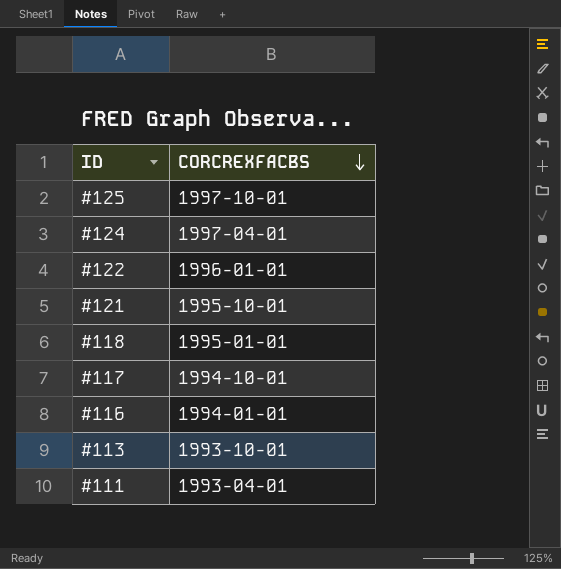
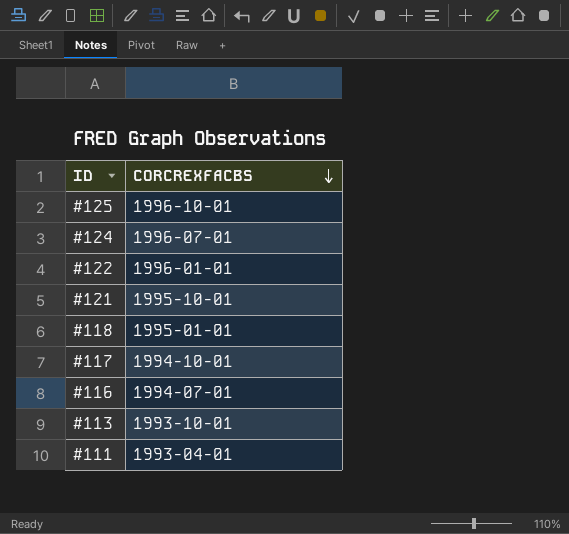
#125 | CORCREXFACBS: 1997-10-01 -> 1996-10-01
#124 | CORCREXFACBS: 1997-04-01 -> 1996-07-01
#116 | CORCREXFACBS: 1994-01-01 -> 1994-07-01

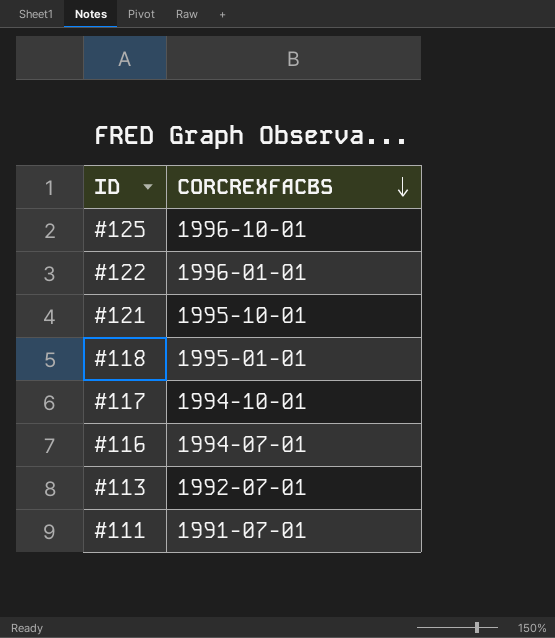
row #124: 1996-07-01 -> none
#113 | CORCREXFACBS: 1993-10-01 -> 1992-07-01
#111 | CORCREXFACBS: 1993-04-01 -> 1991-07-01

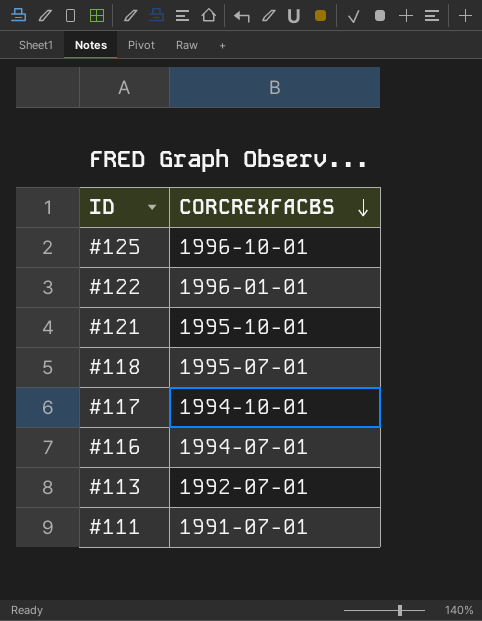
#118 | CORCREXFACBS: 1995-01-01 -> 1995-07-01

